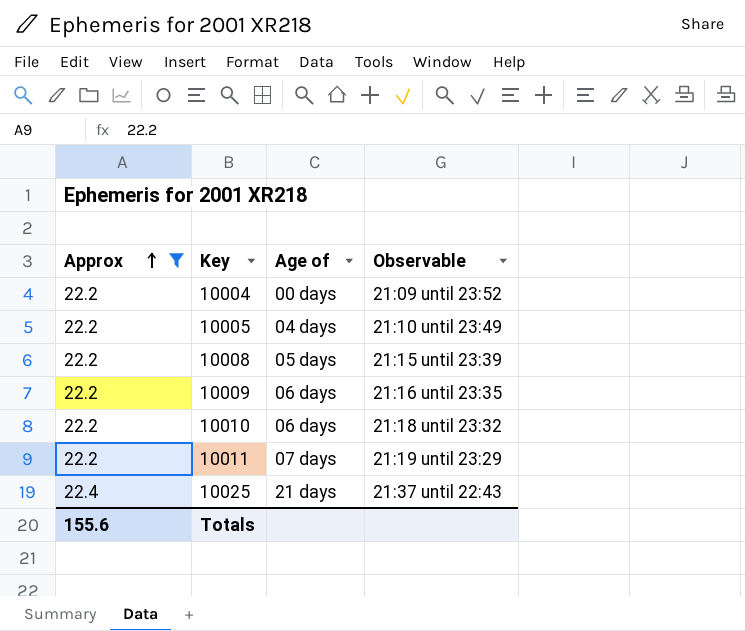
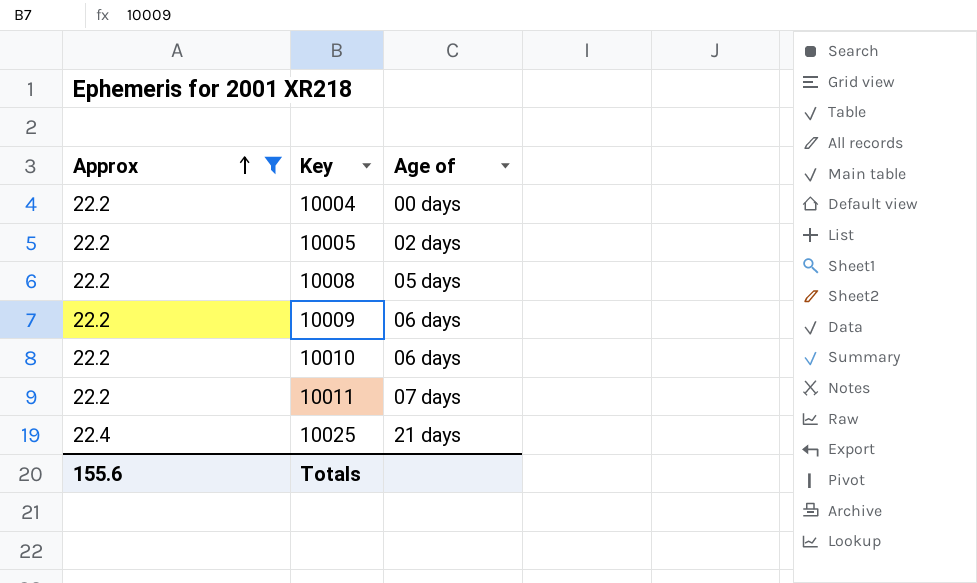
column Observable | position: 4 -> none
10005 | Age of: 04 days -> 02 days

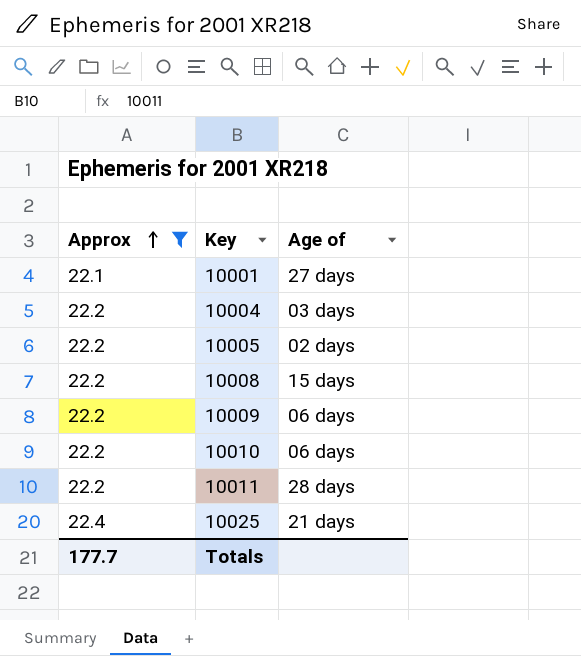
row 10001: none -> 22.1 | 27 days
10004 | Age of: 00 days -> 03 days
10008 | Age of: 05 days -> 15 days
10011 | Age of: 07 days -> 28 days
Totals | Approx: 155.6 -> 177.7

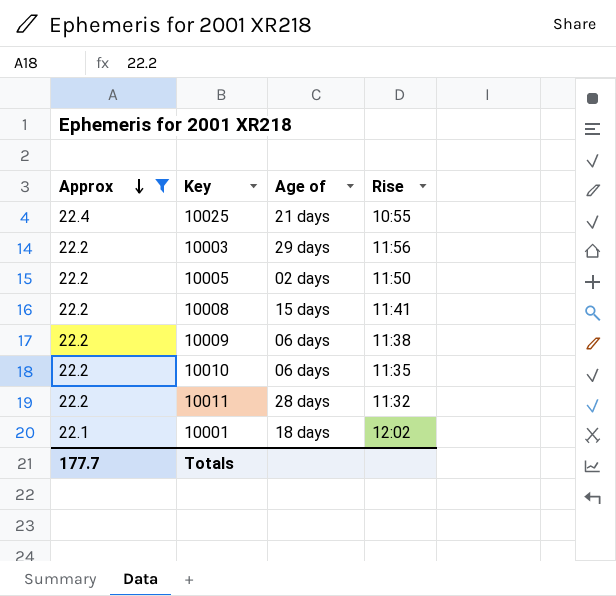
row order: Approx ascending -> Approx descending
column Rise | position: none -> 4
row 10004: 22.2 | 03 days -> none
row 10003: none -> 22.2 | 29 days | 11:56
10001 | Age of: 27 days -> 18 days

